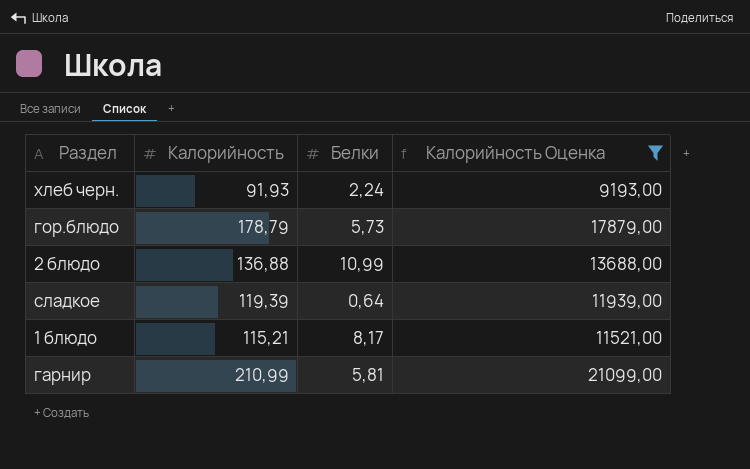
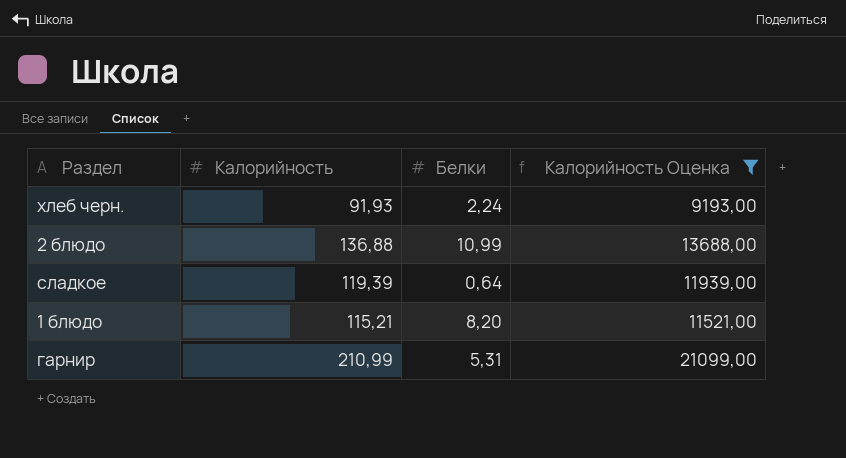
row гор.блюдо: 178,79 | 5,73 | 17879,00 -> none
1 блюдо | Белки: 8,17 -> 8,20
гарнир | Белки: 5,81 -> 5,31

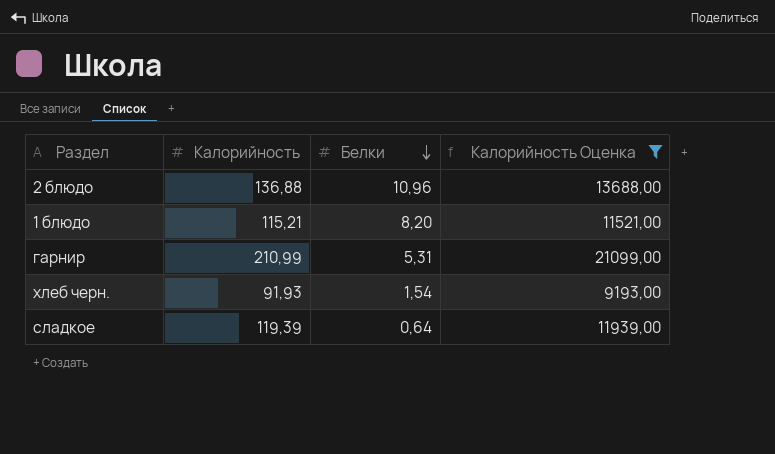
row order: none -> Белки descending
2 блюдо | Белки: 10,99 -> 10,96
хлеб черн. | Белки: 2,24 -> 1,54

